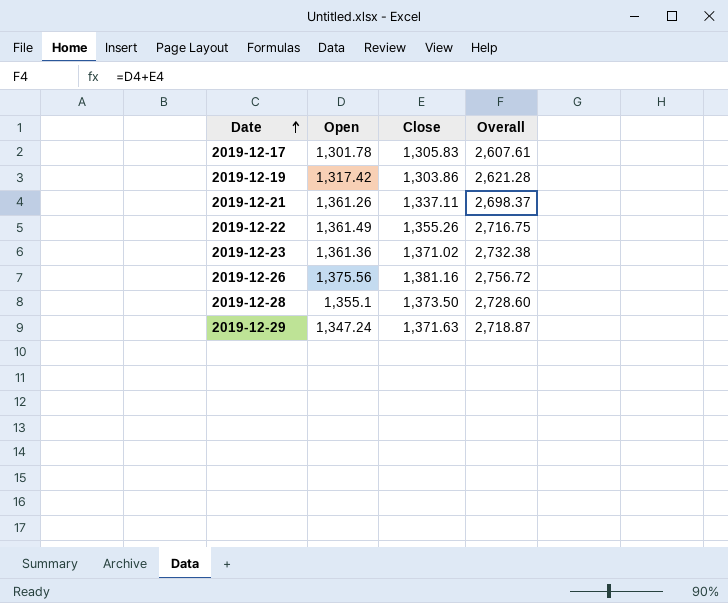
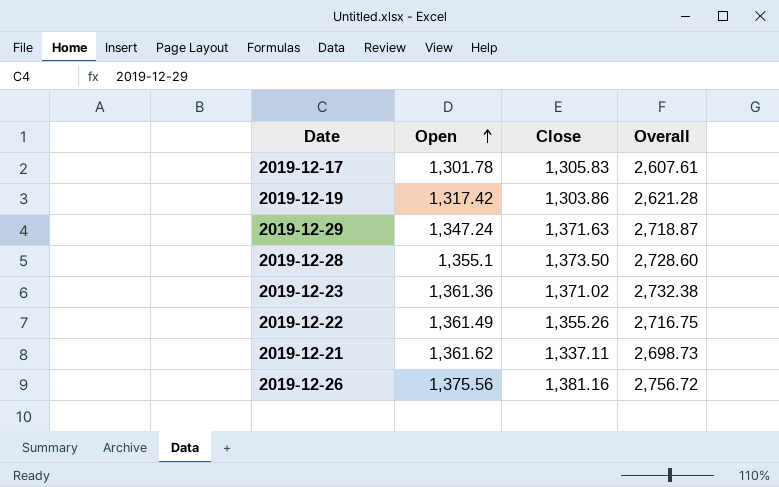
row order: Date ascending -> Open ascending
2019-12-21 | Open: 1,361.26 -> 1,361.62
2019-12-21 | Overall: 2,698.37 -> 2,698.73

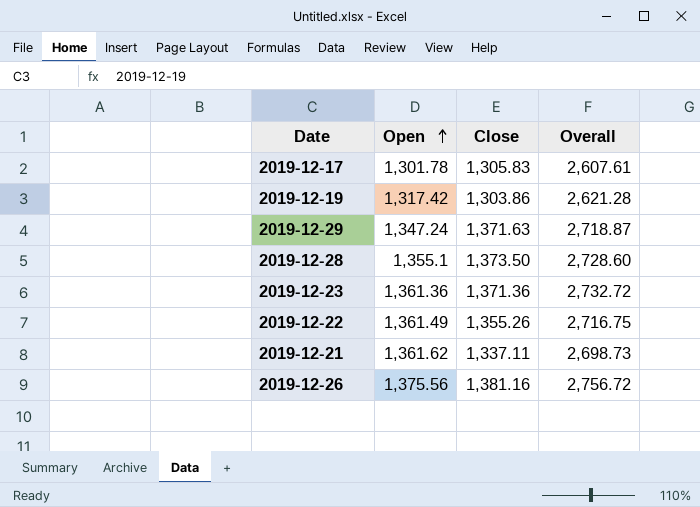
2019-12-23 | Close: 1,371.02 -> 1,371.36
2019-12-23 | Overall: 2,732.38 -> 2,732.72

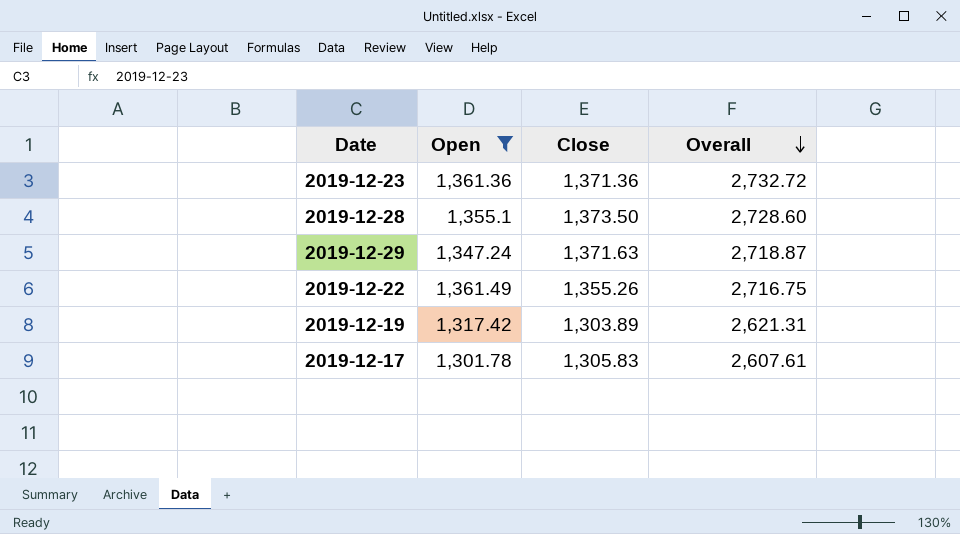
filter: none -> Open <= 1,361.49
row order: Open ascending -> Overall descending
2019-12-19 | Close: 1,303.86 -> 1,303.89
2019-12-19 | Overall: 2,621.28 -> 2,621.31

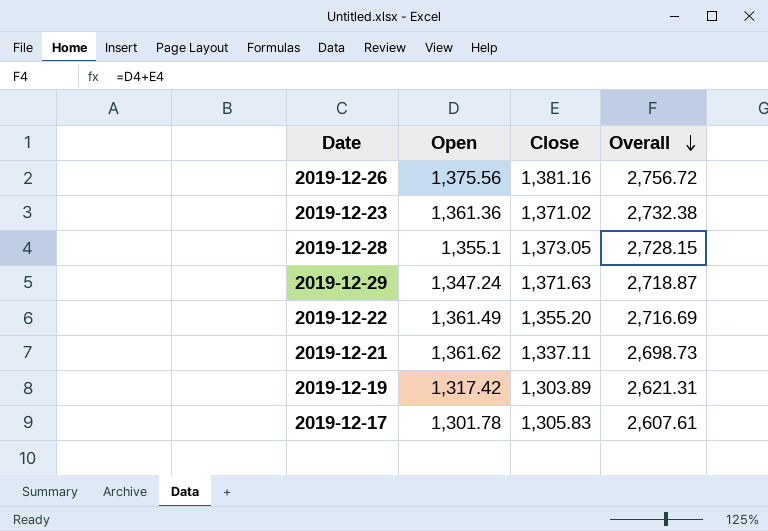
filter: Open <= 1,361.49 -> none
2019-12-23 | Close: 1,371.36 -> 1,371.02
2019-12-23 | Overall: 2,732.72 -> 2,732.38
2019-12-28 | Close: 1,373.50 -> 1,373.05
2019-12-28 | Overall: 2,728.60 -> 2,728.15
2019-12-22 | Close: 1,355.26 -> 1,355.20
2019-12-22 | Overall: 2,716.75 -> 2,716.69

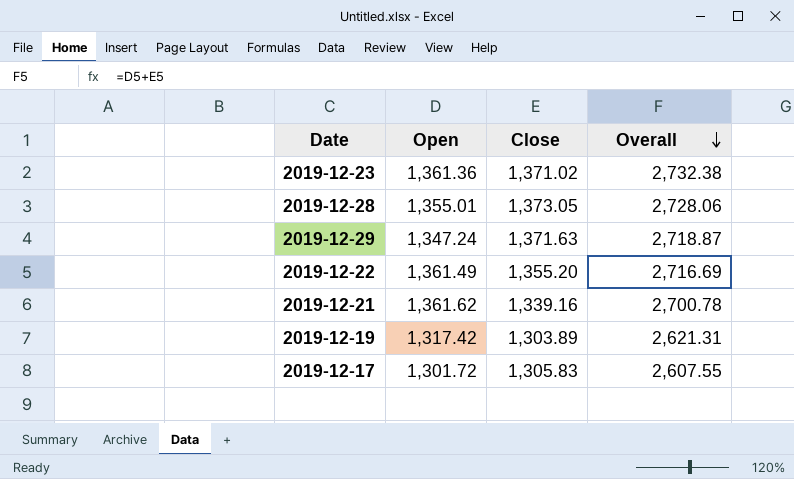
row 2019-12-26: 1,375.56 | 1,381.16 | 2,756.72 -> none
2019-12-28 | Open: 1,355.1 -> 1,355.01
2019-12-28 | Overall: 2,728.15 -> 2,728.06
2019-12-21 | Close: 1,337.11 -> 1,339.16
2019-12-21 | Overall: 2,698.73 -> 2,700.78
2019-12-17 | Open: 1,301.78 -> 1,301.72
2019-12-17 | Overall: 2,607.61 -> 2,607.55

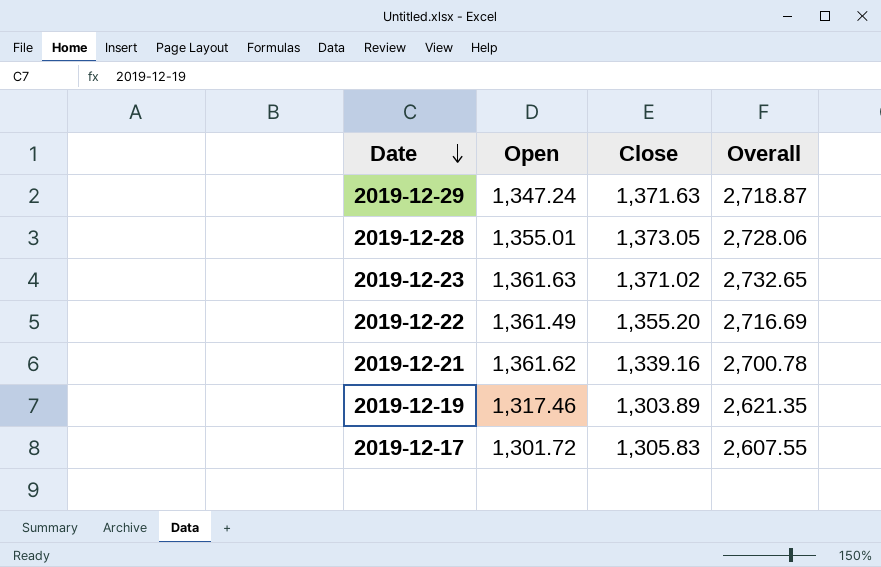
row order: Overall descending -> Date descending
2019-12-23 | Open: 1,361.36 -> 1,361.63
2019-12-23 | Overall: 2,732.38 -> 2,732.65
2019-12-19 | Open: 1,317.42 -> 1,317.46
2019-12-19 | Overall: 2,621.31 -> 2,621.35

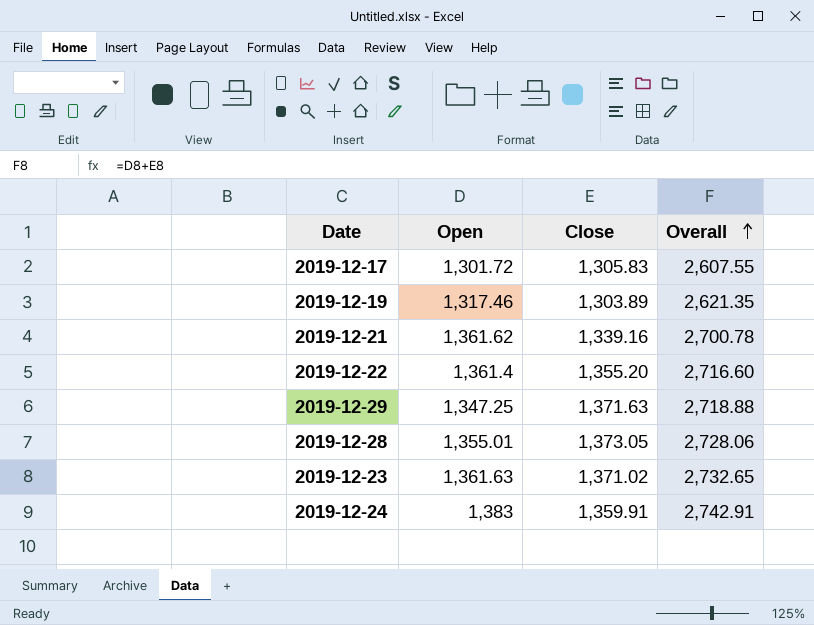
row order: Date descending -> Overall ascending
2019-12-22 | Open: 1,361.49 -> 1,361.4
2019-12-22 | Overall: 2,716.69 -> 2,716.60
2019-12-29 | Open: 1,347.24 -> 1,347.25
2019-12-29 | Overall: 2,718.87 -> 2,718.88
row 2019-12-24: none -> 1,383 | 1,359.91 | 2,742.91

